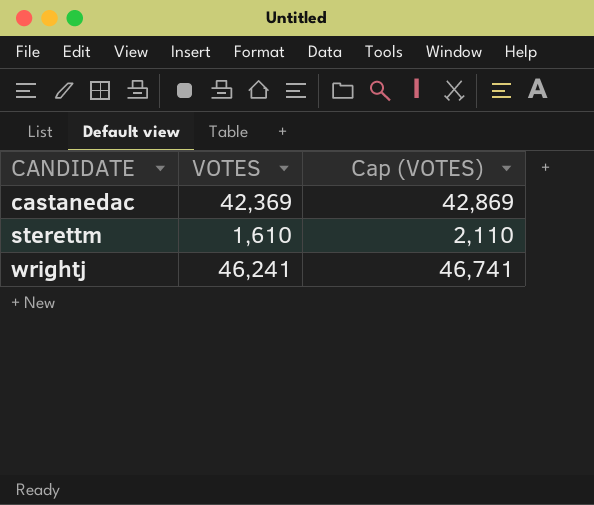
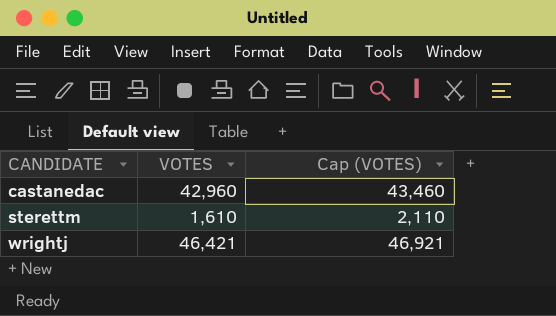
castanedac | VOTES: 42,369 -> 42,960
castanedac | Cap (VOTES): 42,869 -> 43,460
wrightj | VOTES: 46,241 -> 46,421
wrightj | Cap (VOTES): 46,741 -> 46,921

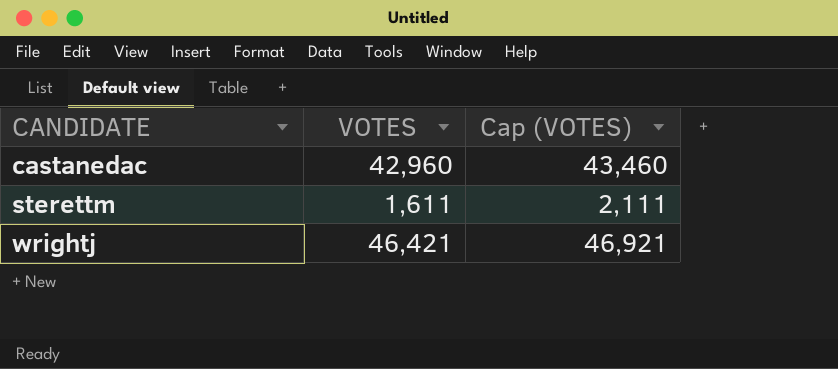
sterettm | VOTES: 1,610 -> 1,611
sterettm | Cap (VOTES): 2,110 -> 2,111

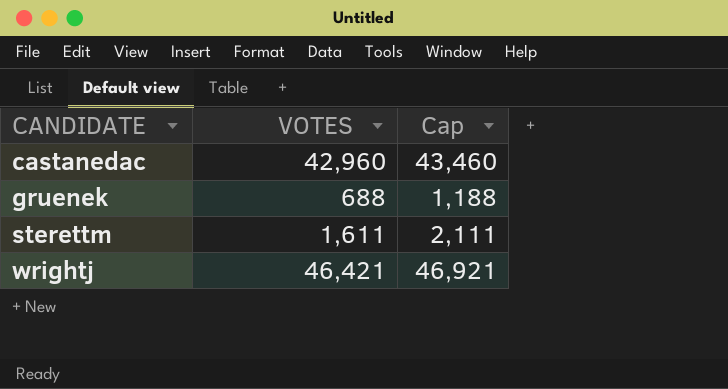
column name: Cap (VOTES) -> Cap
row gruenek: none -> 688 | 1,188

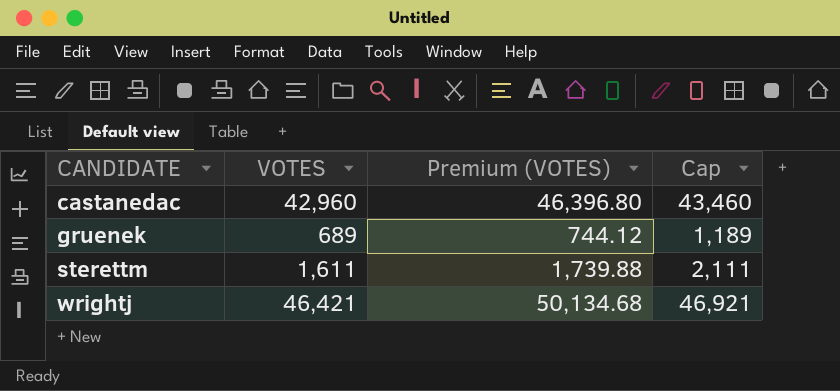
column Premium (VOTES) | formula: none -> [VOTES] * 1.08
gruenek | VOTES: 688 -> 689
gruenek | Cap: 1,188 -> 1,189

